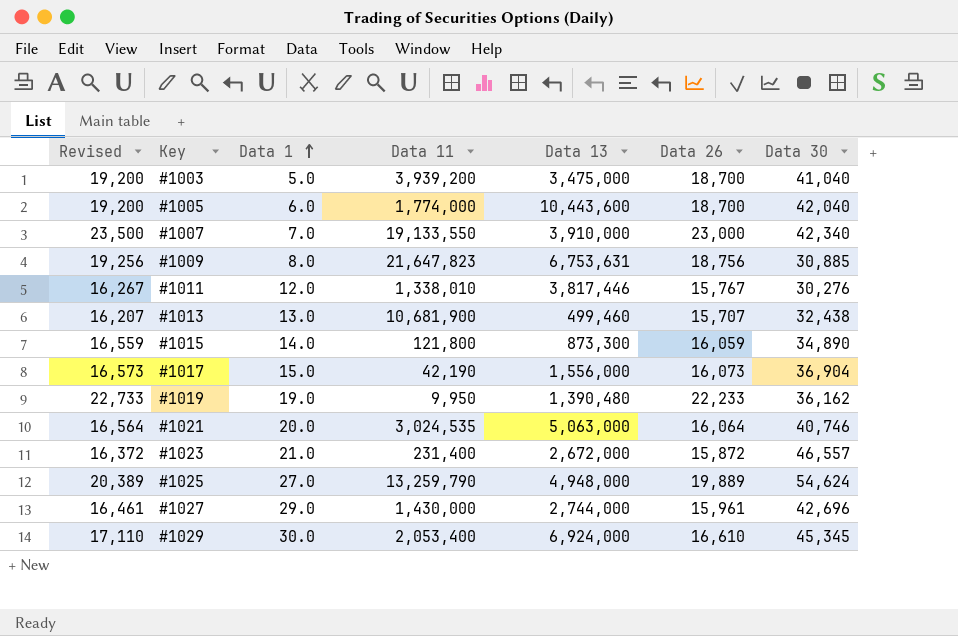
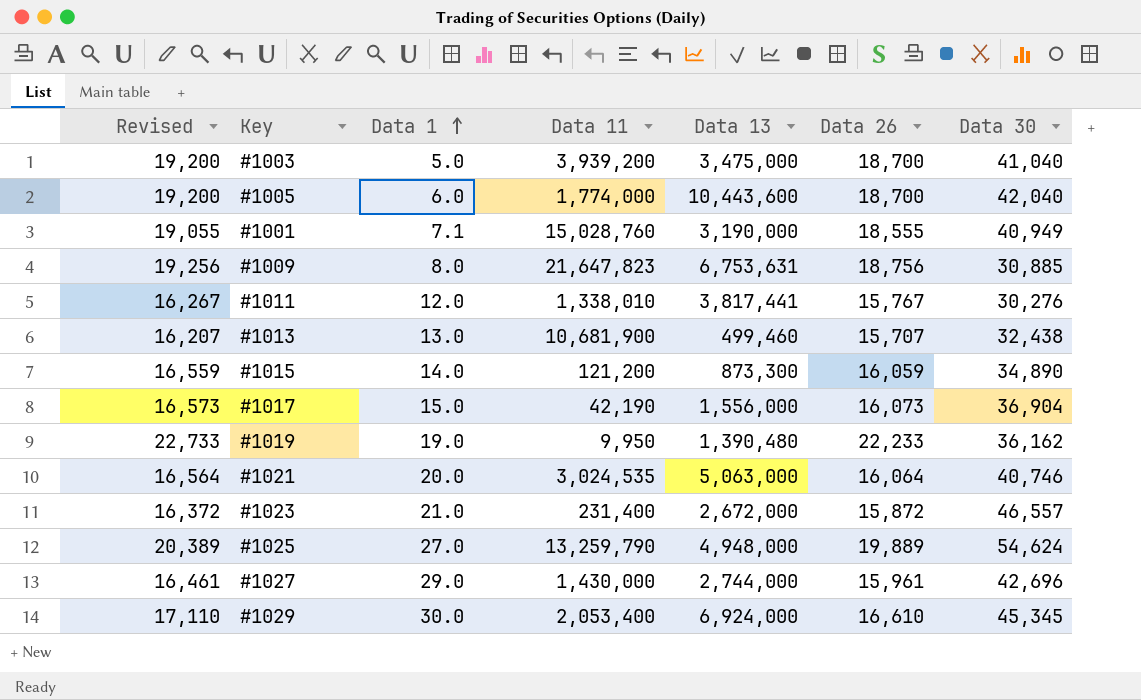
row #1007: 23,500 | 7.0 | 19,133,550 | 3,910,000 | 23,000 | 42,340 -> none
row #1001: none -> 19,055 | 7.1 | 15,028,760 | 3,190,000 | 18,555 | 40,949
#1011 | Data 13: 3,817,446 -> 3,817,441
#1015 | Data 11: 121,800 -> 121,200

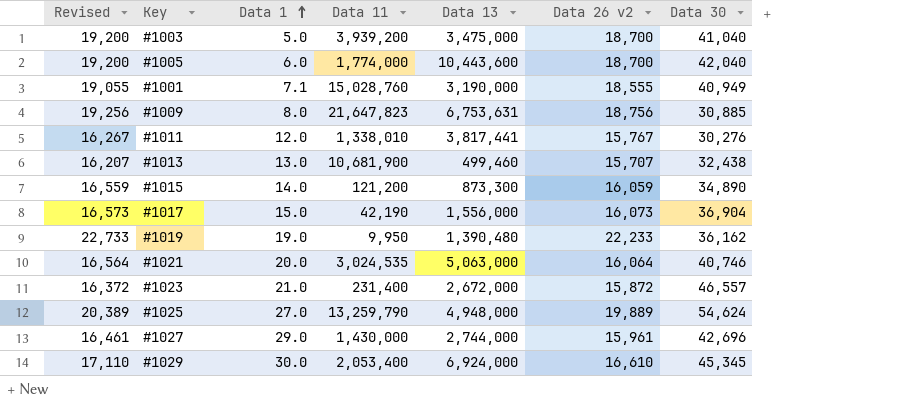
column name: Data 26 -> Data 26 v2

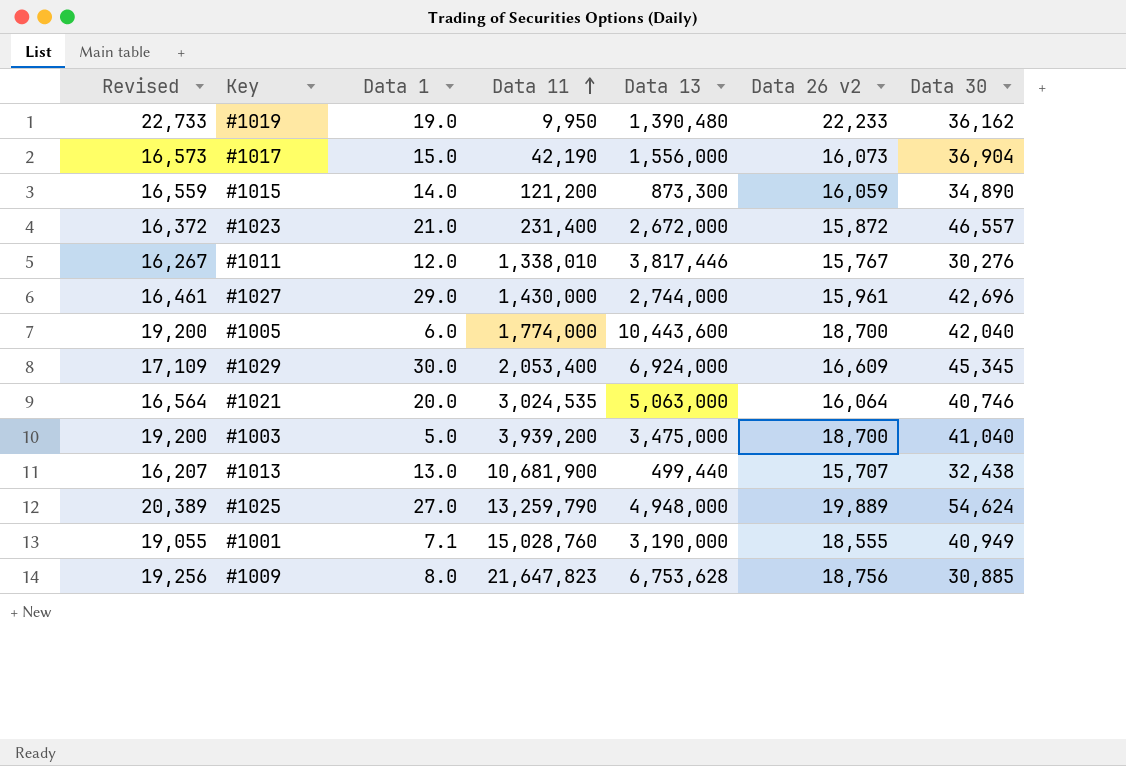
row order: Data 1 ascending -> Data 11 ascending
#1011 | Data 13: 3,817,441 -> 3,817,446
#1029 | Revised: 17,110 -> 17,109
#1029 | Data 26 v2: 16,610 -> 16,609
#1013 | Data 13: 499,460 -> 499,440
#1009 | Data 13: 6,753,631 -> 6,753,628

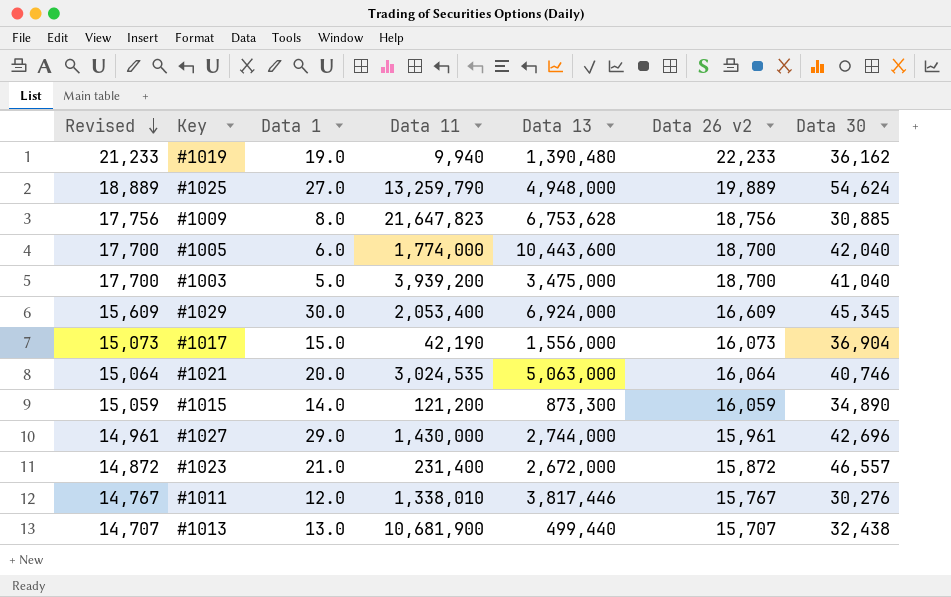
row order: Data 11 ascending -> Revised descending
column Revised | formula: [Data 26 v2] + 500 -> [Data 26 v2] - 1000
row #1001: 19,055 | 7.1 | 15,028,760 | 3,190,000 | 18,555 | 40,949 -> none
#1019 | Data 11: 9,950 -> 9,940

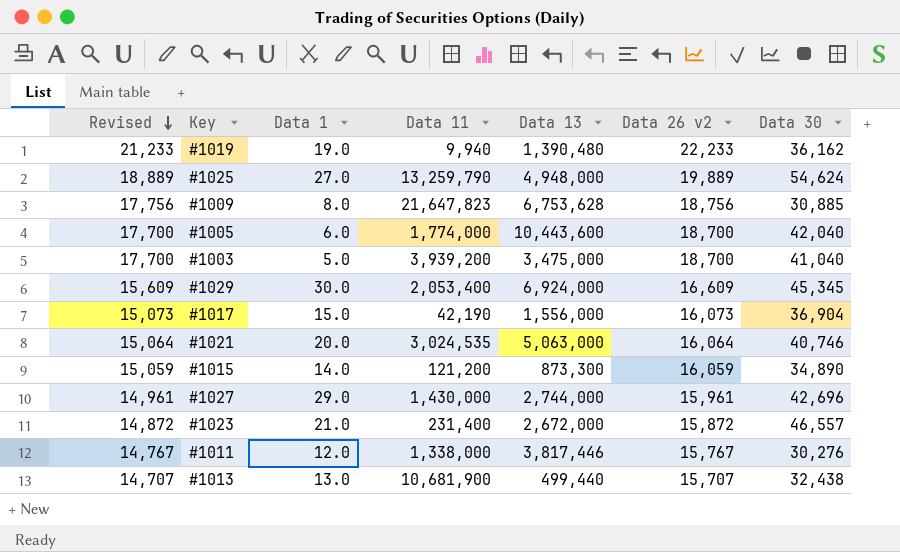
#1011 | Data 11: 1,338,010 -> 1,338,000

